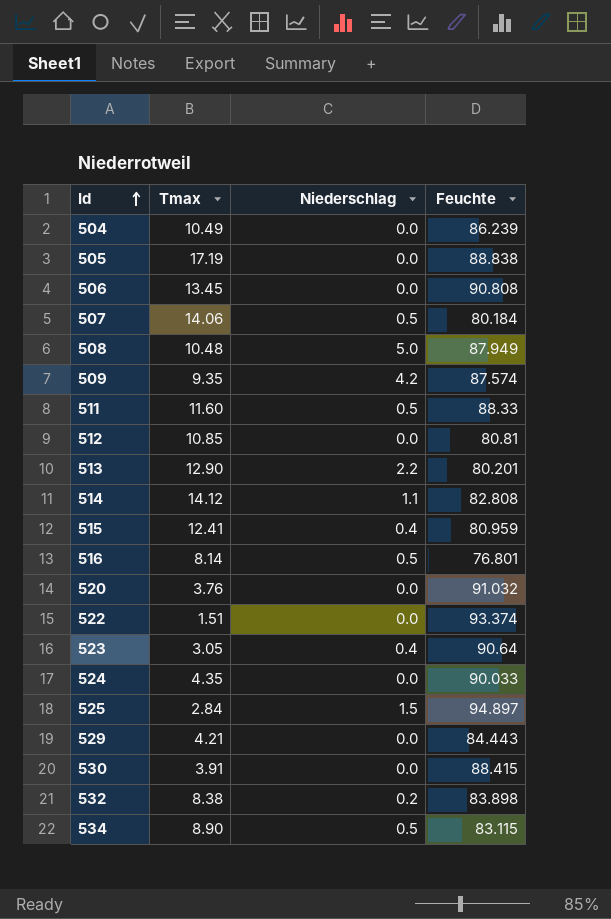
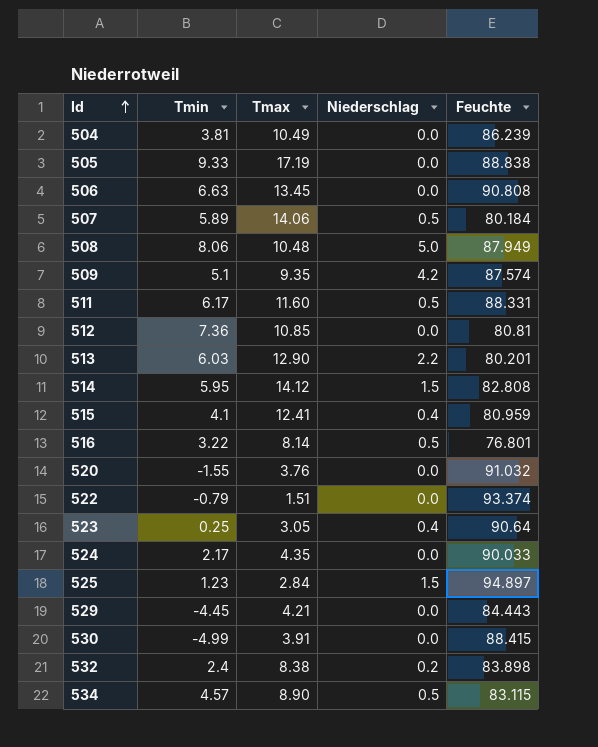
column Tmin | position: none -> 2
511 | Feuchte: 88.33 -> 88.331
514 | Niederschlag: 1.1 -> 1.5

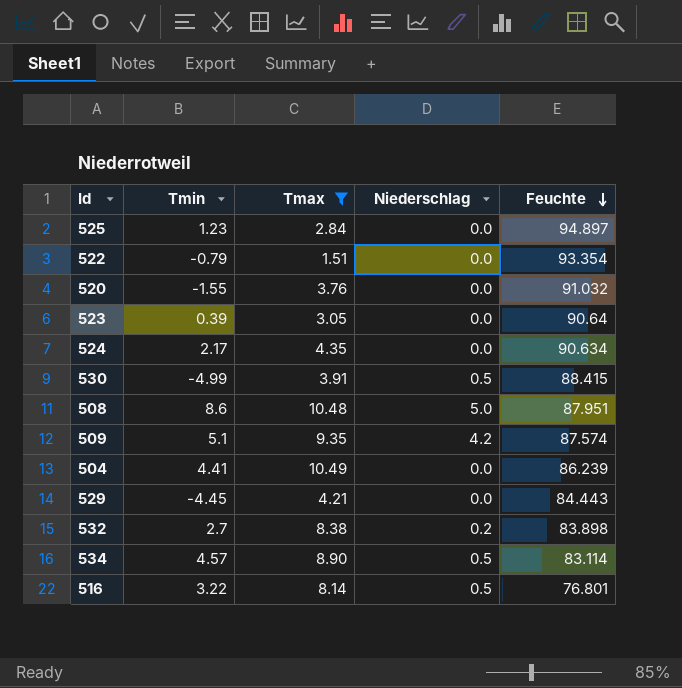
filter: none -> Tmax <= 10.49
row order: Id ascending -> Feuchte descending
525 | Niederschlag: 1.5 -> 0.0
522 | Feuchte: 93.374 -> 93.354
523 | Tmin: 0.25 -> 0.39
523 | Niederschlag: 0.4 -> 0.0
524 | Feuchte: 90.033 -> 90.634
530 | Niederschlag: 0.0 -> 0.5
508 | Tmin: 8.06 -> 8.6
508 | Feuchte: 87.949 -> 87.951
504 | Tmin: 3.81 -> 4.41
532 | Tmin: 2.4 -> 2.7
534 | Feuchte: 83.115 -> 83.114

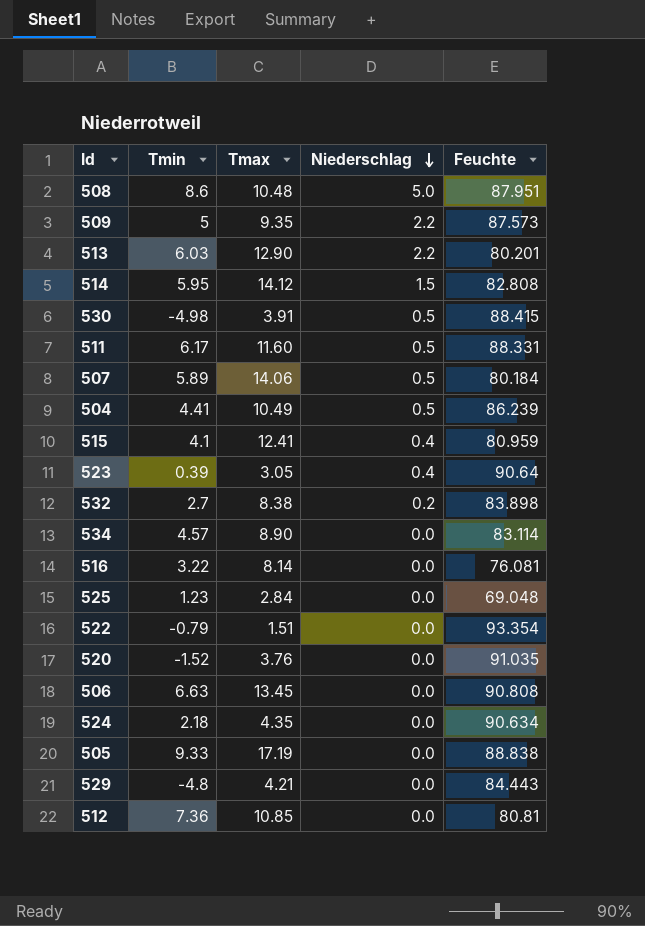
filter: Tmax <= 10.49 -> none
row order: Feuchte descending -> Niederschlag descending
509 | Tmin: 5.1 -> 5
509 | Niederschlag: 4.2 -> 2.2
509 | Feuchte: 87.574 -> 87.573
530 | Tmin: -4.99 -> -4.98
504 | Niederschlag: 0.0 -> 0.5
523 | Niederschlag: 0.0 -> 0.4
534 | Niederschlag: 0.5 -> 0.0
516 | Niederschlag: 0.5 -> 0.0
516 | Feuchte: 76.801 -> 76.081
525 | Feuchte: 94.897 -> 69.048
520 | Tmin: -1.55 -> -1.52
520 | Feuchte: 91.032 -> 91.035
524 | Tmin: 2.17 -> 2.18
529 | Tmin: -4.45 -> -4.8

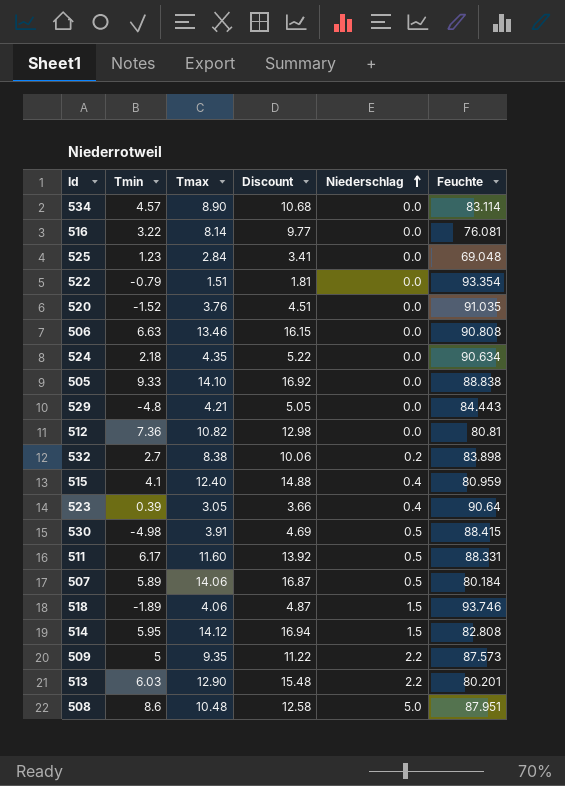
row order: Niederschlag descending -> Niederschlag ascending
column Discount | formula: none -> [Tmax] * 1.2
row 504: 4.41 | 10.49 | 0.5 | 86.239 -> none
506 | Tmax: 13.45 -> 13.46
505 | Tmax: 17.19 -> 14.10
512 | Tmax: 10.85 -> 10.82
515 | Tmax: 12.41 -> 12.40
row 518: none -> -1.89 | 4.06 | 4.87 | 1.5 | 93.746

